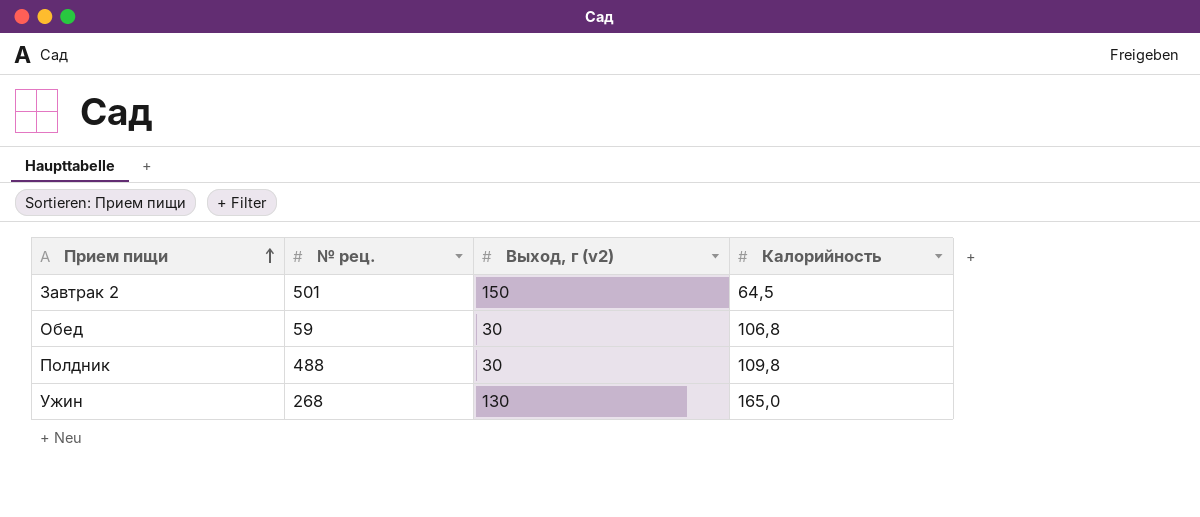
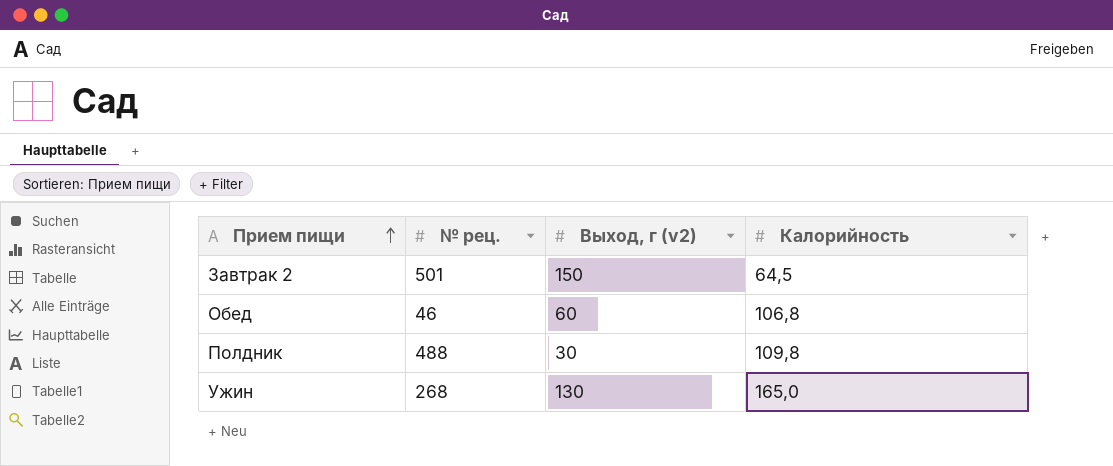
Обед | № рец.: 59 -> 46
Обед | Выход, г (v2): 30 -> 60

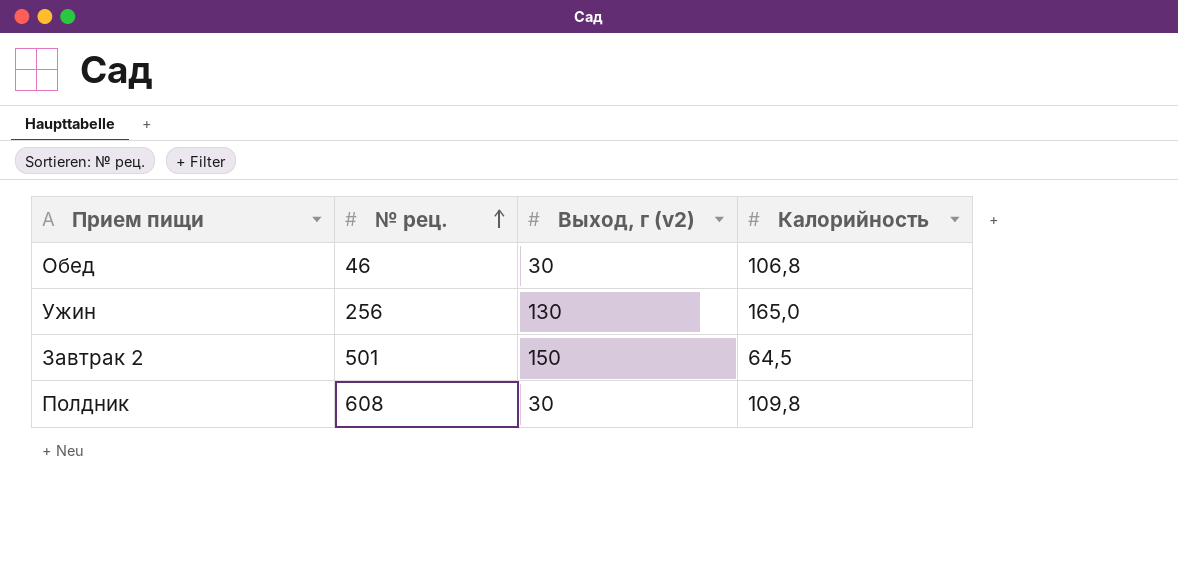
row order: Прием пищи ascending -> № рец. ascending
Обед | Выход, г (v2): 60 -> 30
Ужин | № рец.: 268 -> 256
Полдник | № рец.: 488 -> 608

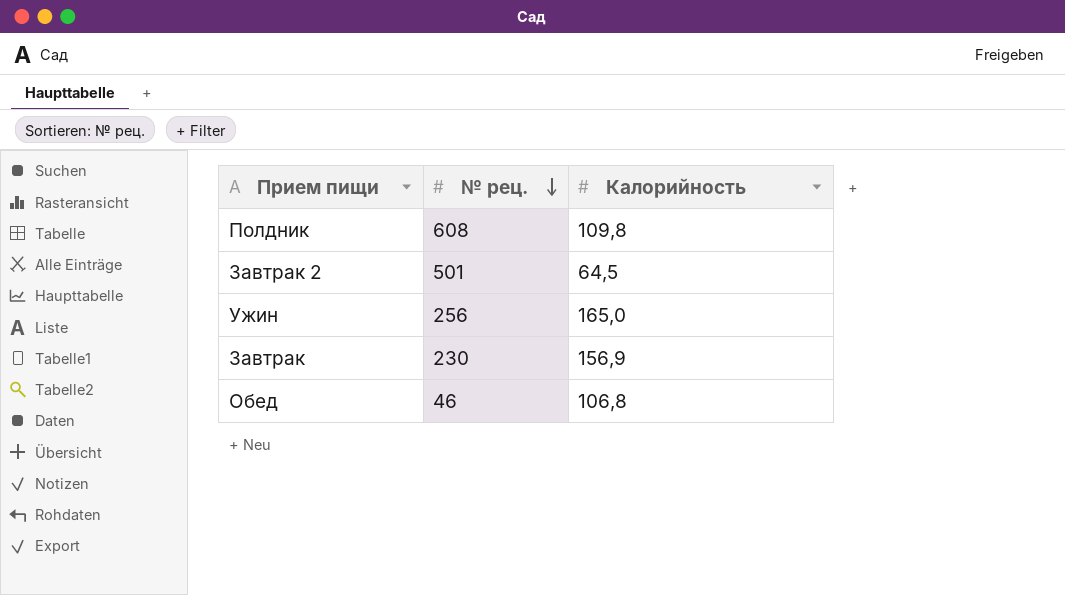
row order: № рец. ascending -> № рец. descending
column Выход, г (v2) | position: 3 -> none
row Завтрак: none -> 230 | 156,9

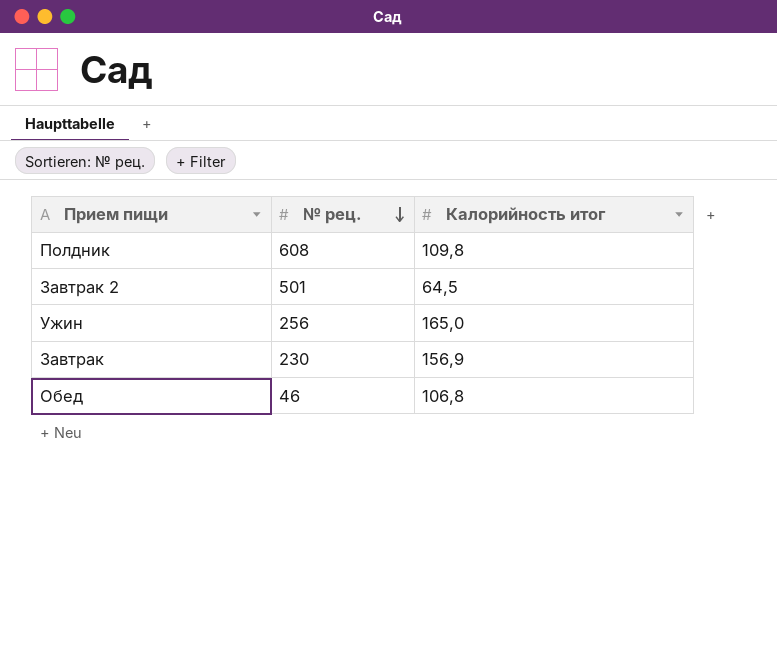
column name: Калорийность -> Калорийность итог

